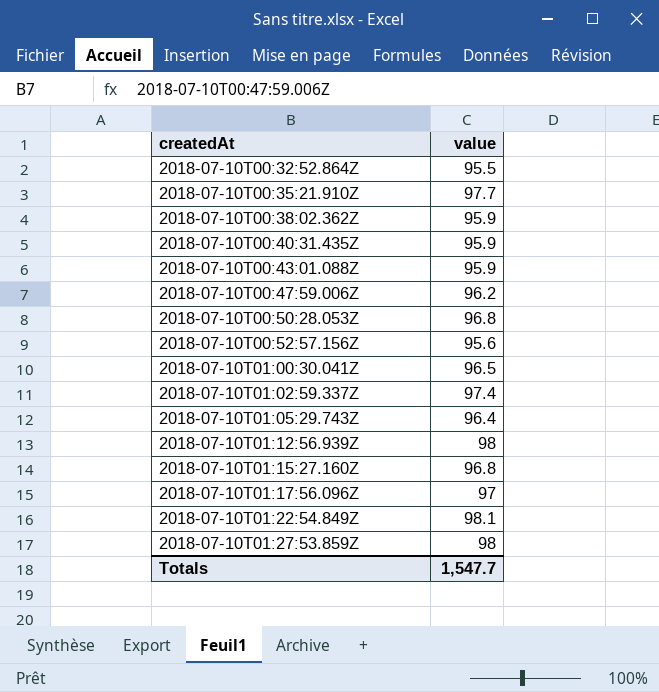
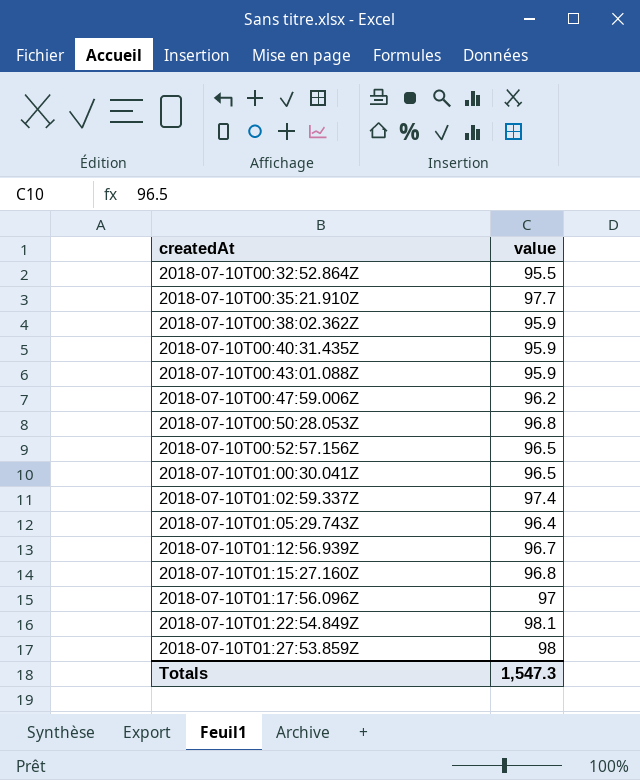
2018-07-10T00:52:57.156Z | value: 95.6 -> 96.5
2018-07-10T01:12:56.939Z | value: 98 -> 96.7
Totals | value: 1,547.7 -> 1,547.3

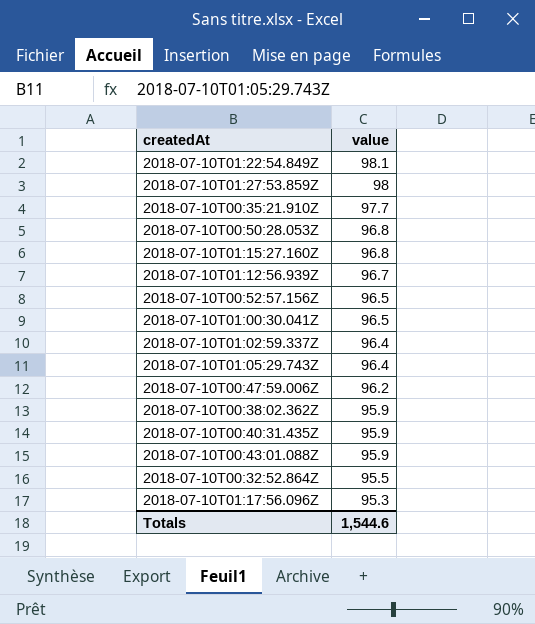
row order: createdAt ascending -> value descending
2018-07-10T01:02:59.337Z | value: 97.4 -> 96.4
2018-07-10T01:17:56.096Z | value: 97 -> 95.3
Totals | value: 1,547.3 -> 1,544.6

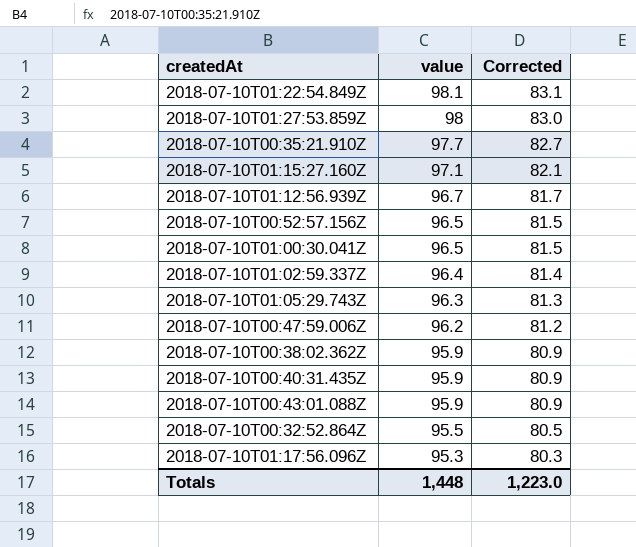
column Corrected | formula: none -> [value] - 15
row 2018-07-10T00:50:28.053Z: 96.8 -> none
2018-07-10T01:15:27.160Z | value: 96.8 -> 97.1
2018-07-10T01:05:29.743Z | value: 96.4 -> 96.3
Totals | value: 1,544.6 -> 1,448

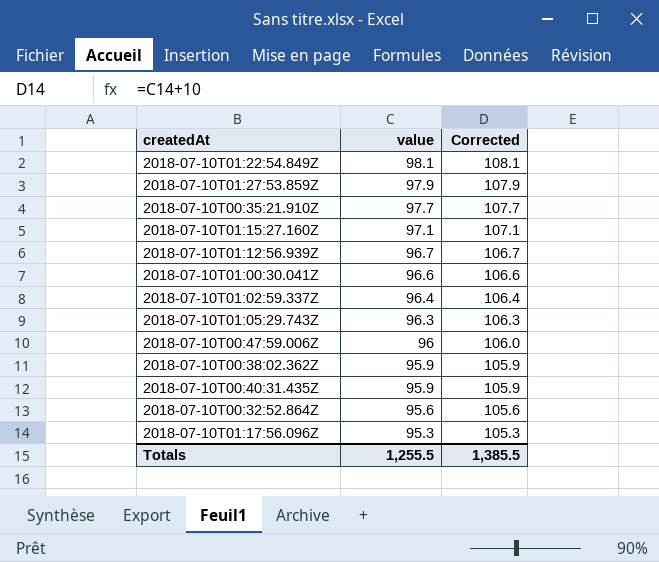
column Corrected | formula: [value] - 15 -> [value] + 10
row 2018-07-10T00:52:57.156Z: 96.5 | 81.5 -> none
row 2018-07-10T00:43:01.088Z: 95.9 | 80.9 -> none
2018-07-10T01:27:53.859Z | value: 98 -> 97.9
2018-07-10T01:00:30.041Z | value: 96.5 -> 96.6
2018-07-10T00:47:59.006Z | value: 96.2 -> 96
2018-07-10T00:32:52.864Z | value: 95.5 -> 95.6
Totals | value: 1,448 -> 1,255.5
Totals | Corrected: 1,223.0 -> 1,385.5

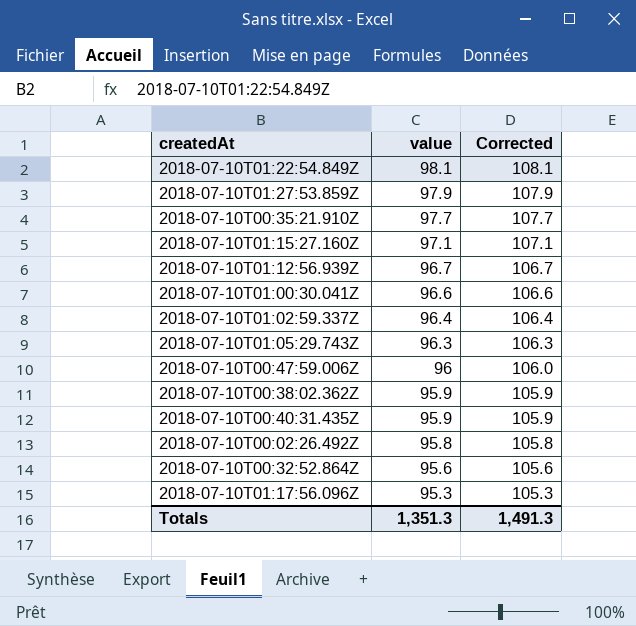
row 2018-07-10T00:02:26.492Z: none -> 95.8 | 105.8
Totals | value: 1,255.5 -> 1,351.3
Totals | Corrected: 1,385.5 -> 1,491.3

